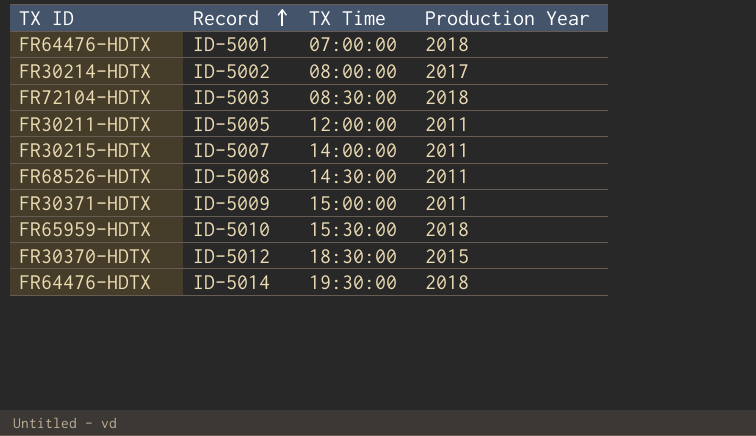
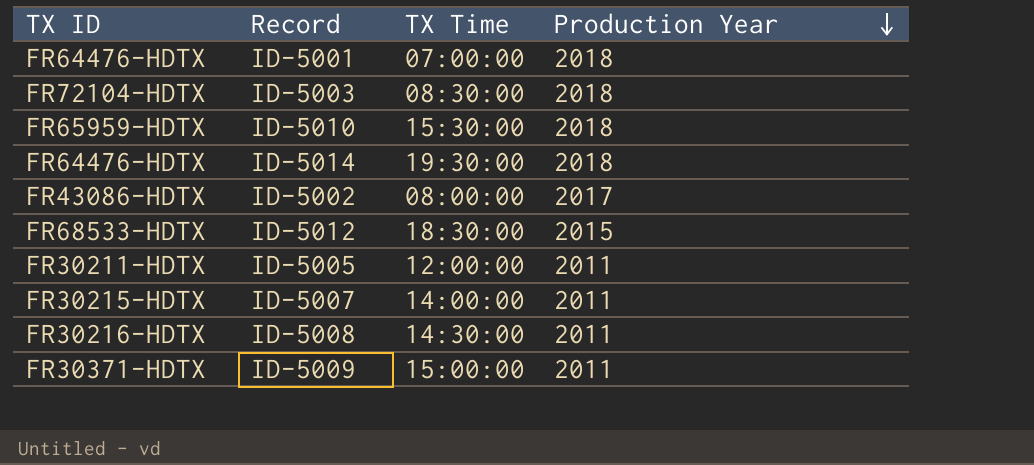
row order: Record ascending -> Production Year descending
ID-5002 | TX ID: FR30214-HDTX -> FR43086-HDTX
ID-5012 | TX ID: FR30370-HDTX -> FR68533-HDTX
ID-5008 | TX ID: FR68526-HDTX -> FR30216-HDTX

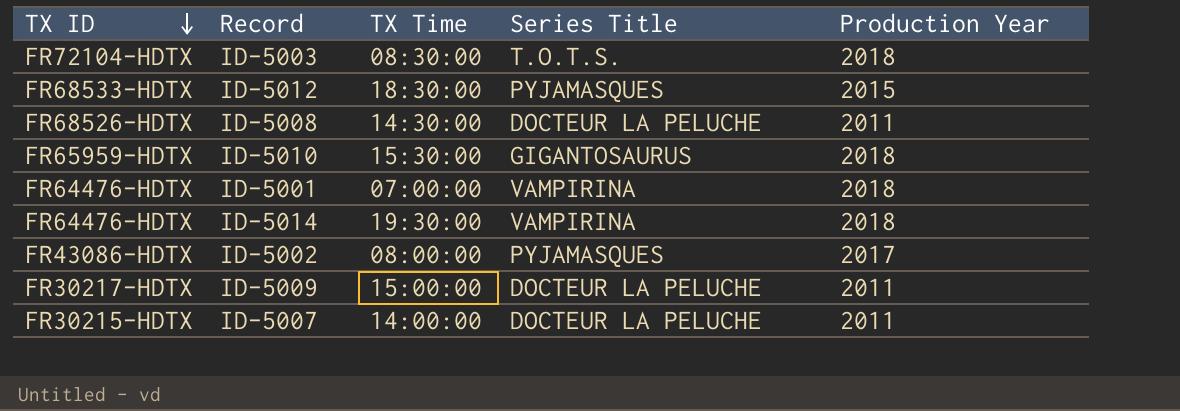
row order: Production Year descending -> TX ID descending
column Series Title | position: none -> 4
row ID-5005: FR30211-HDTX | 12:00:00 | 2011 -> none
ID-5008 | TX ID: FR30216-HDTX -> FR68526-HDTX
ID-5009 | TX ID: FR30371-HDTX -> FR30217-HDTX

